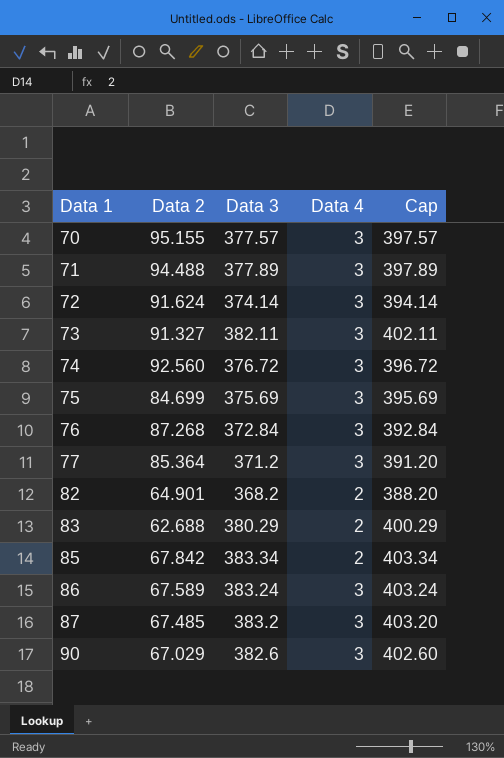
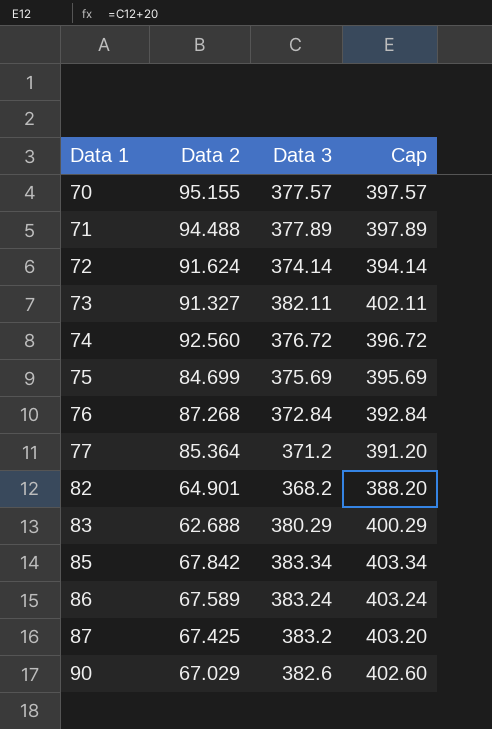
column Data 4 | position: 4 -> none
87 | Data 2: 67.485 -> 67.425

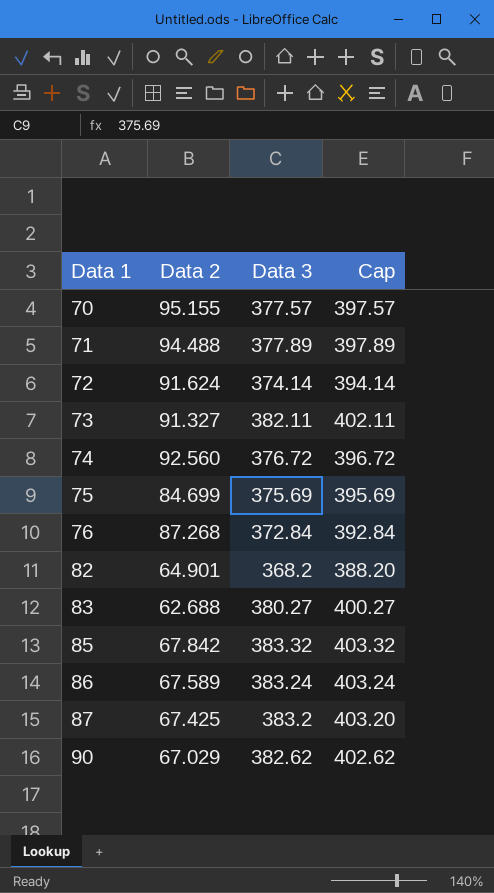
row 77: 85.364 | 371.2 | 391.20 -> none
83 | Data 3: 380.29 -> 380.27
83 | Cap: 400.29 -> 400.27
85 | Data 3: 383.34 -> 383.32
85 | Cap: 403.34 -> 403.32
90 | Data 3: 382.6 -> 382.62
90 | Cap: 402.60 -> 402.62

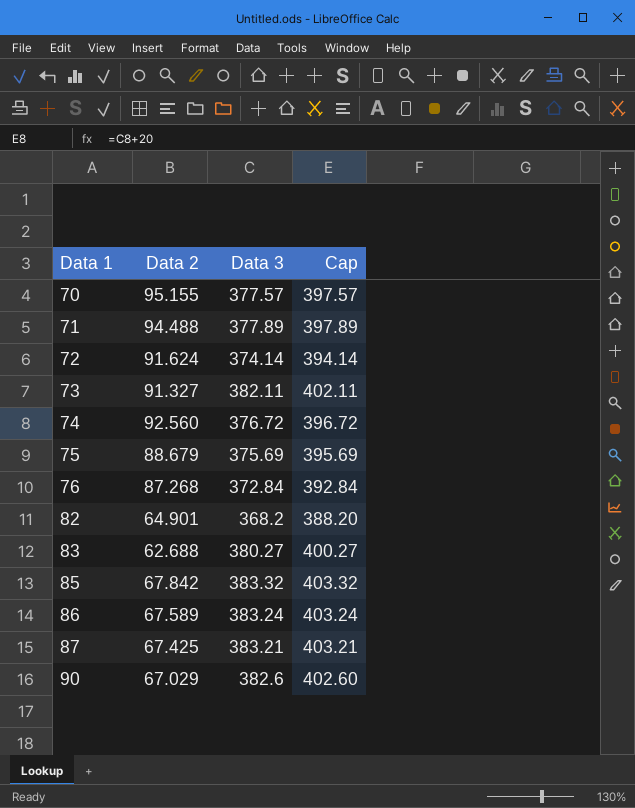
75 | Data 2: 84.699 -> 88.679
87 | Data 3: 383.2 -> 383.21
87 | Cap: 403.20 -> 403.21
90 | Data 3: 382.62 -> 382.6
90 | Cap: 402.62 -> 402.60

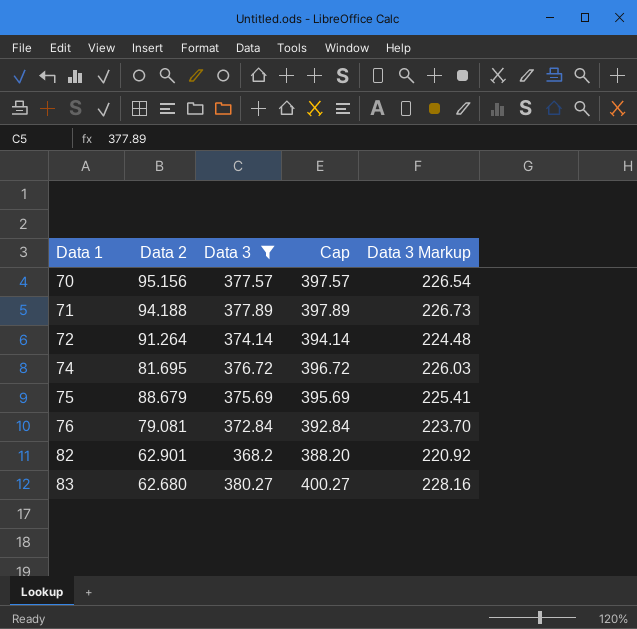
filter: none -> Data 3 <= 380.27
column Data 3 Markup | formula: none -> [Data 3] * 0.6
70 | Data 2: 95.155 -> 95.156
71 | Data 2: 94.488 -> 94.188
72 | Data 2: 91.624 -> 91.264
74 | Data 2: 92.560 -> 81.695
76 | Data 2: 87.268 -> 79.081
82 | Data 2: 64.901 -> 62.901
83 | Data 2: 62.688 -> 62.680

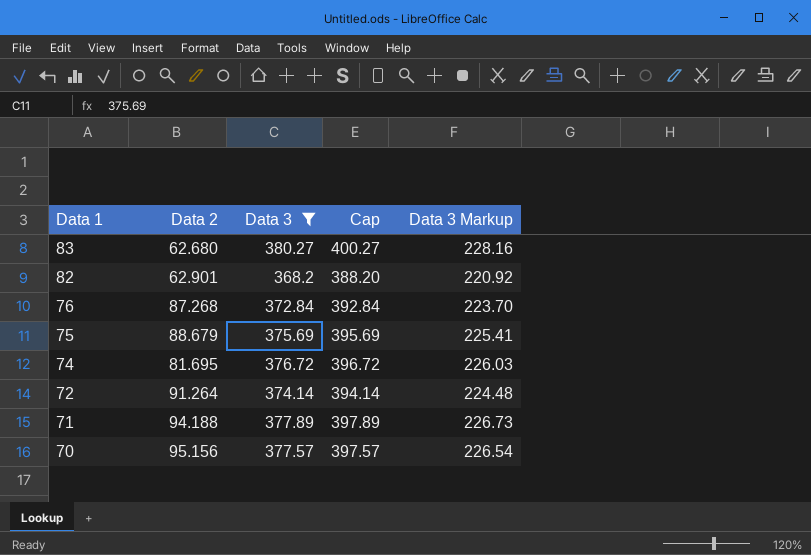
row order: Data 1 ascending -> Data 1 descending
76 | Data 2: 79.081 -> 87.268

